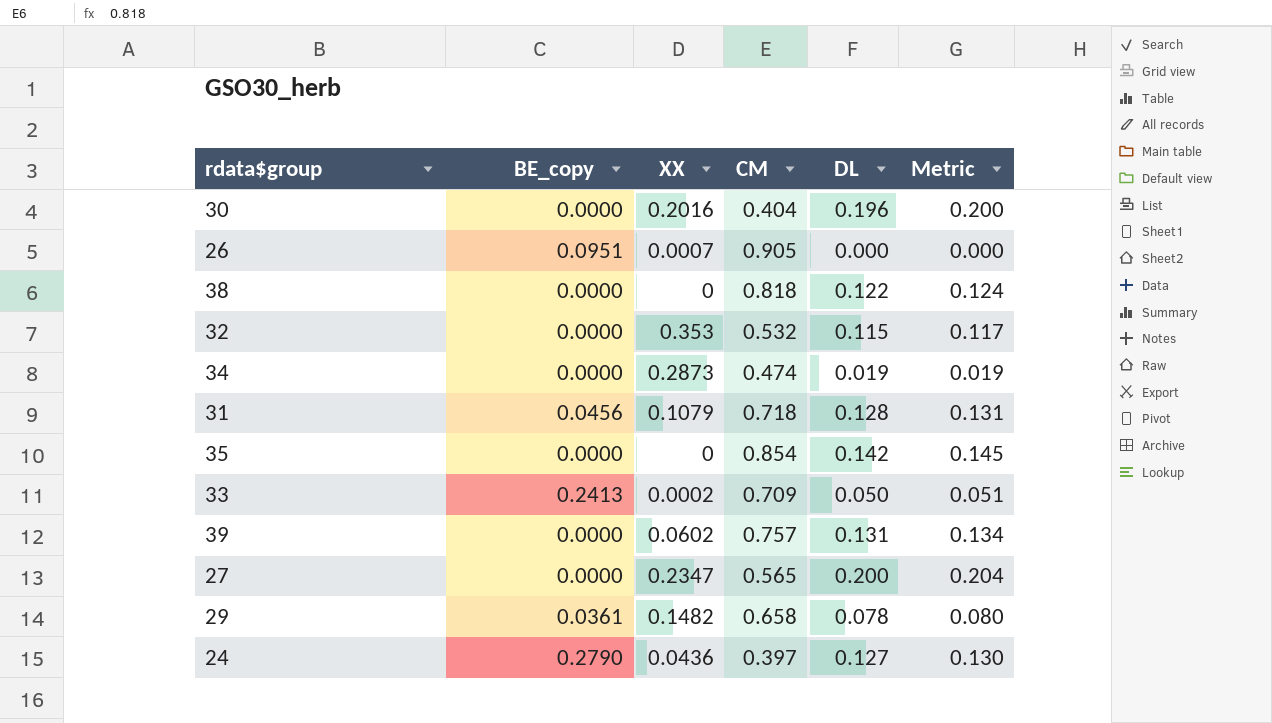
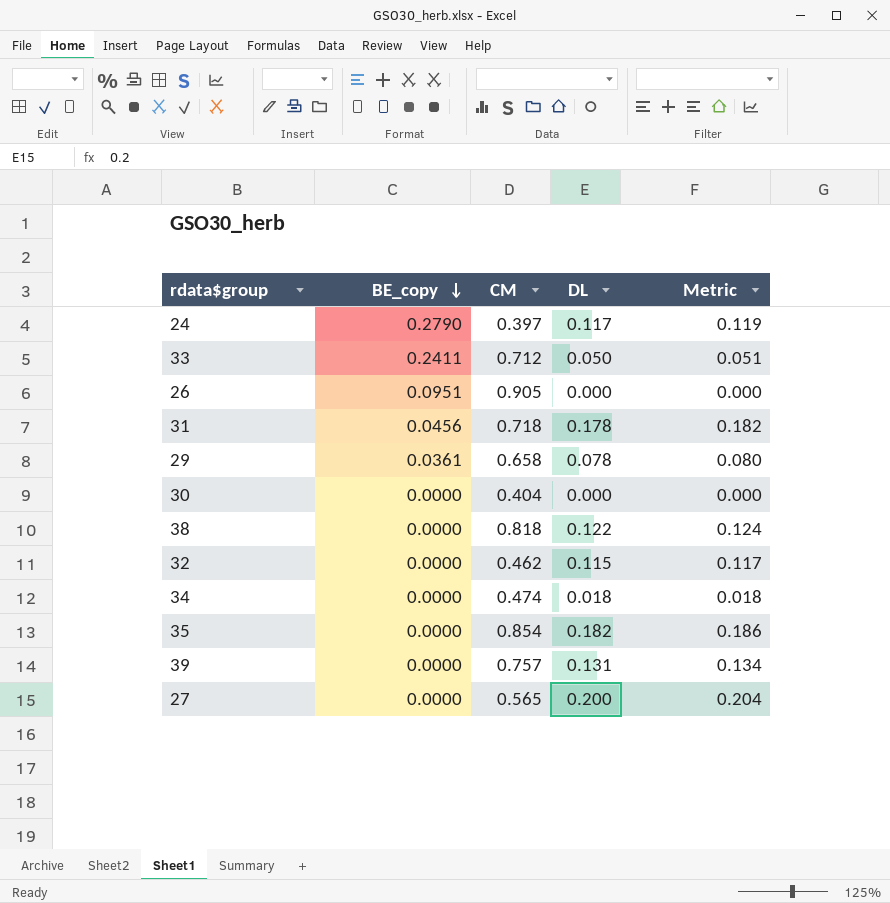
row order: none -> BE_copy descending
column XX | position: 3 -> none
24 | DL: 0.127 -> 0.117
24 | Metric: 0.130 -> 0.119
33 | BE_copy: 0.2413 -> 0.2411
33 | CM: 0.709 -> 0.712
31 | DL: 0.128 -> 0.178
31 | Metric: 0.131 -> 0.182
30 | DL: 0.196 -> 0.000
30 | Metric: 0.200 -> 0.000
32 | CM: 0.532 -> 0.462
34 | DL: 0.019 -> 0.018
34 | Metric: 0.019 -> 0.018
35 | DL: 0.142 -> 0.182
35 | Metric: 0.145 -> 0.186

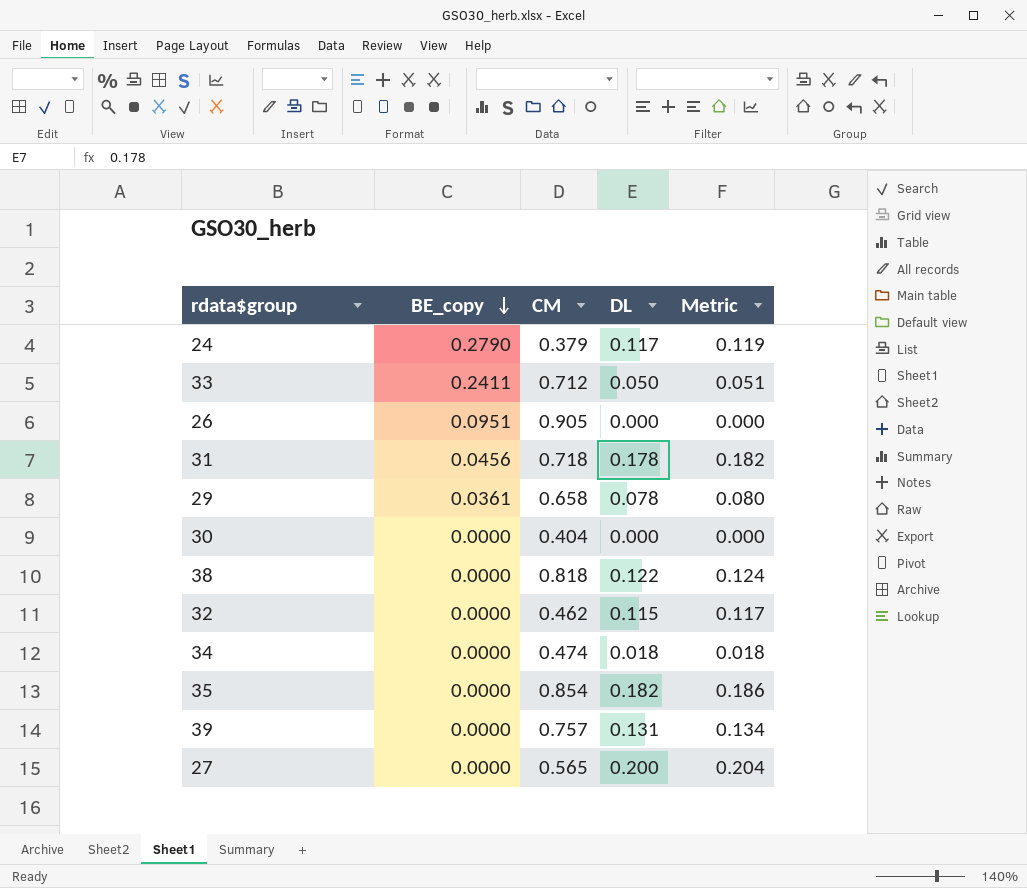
24 | CM: 0.397 -> 0.379

